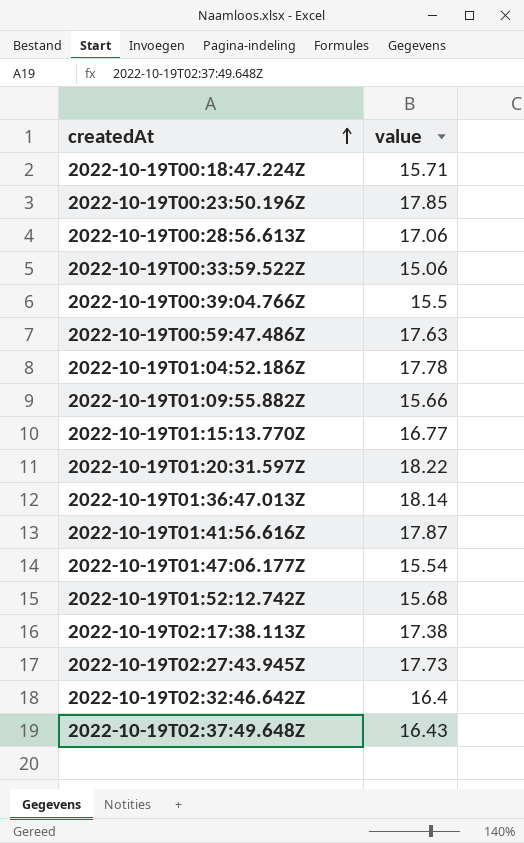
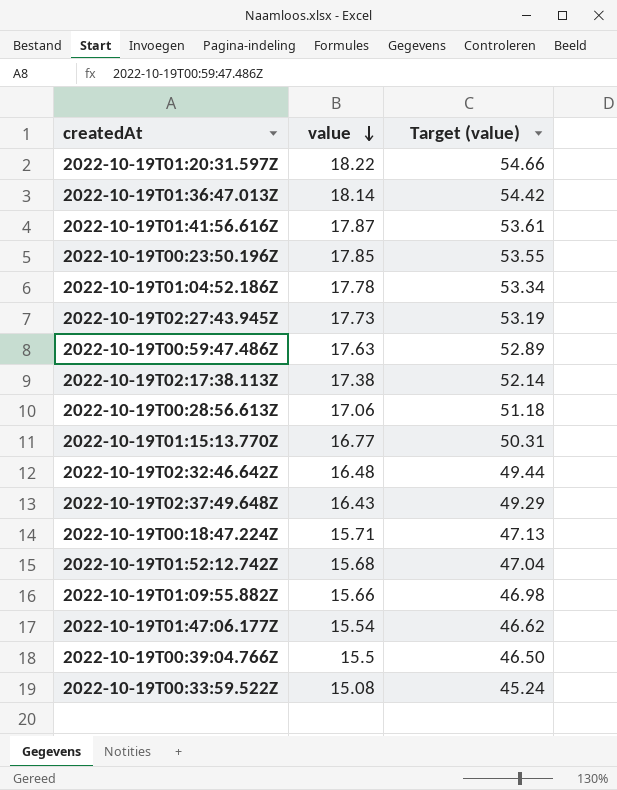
row order: createdAt ascending -> value descending
column Target (value) | formula: none -> [value] * 3
2022-10-19T02:32:46.642Z | value: 16.4 -> 16.48
2022-10-19T00:33:59.522Z | value: 15.06 -> 15.08

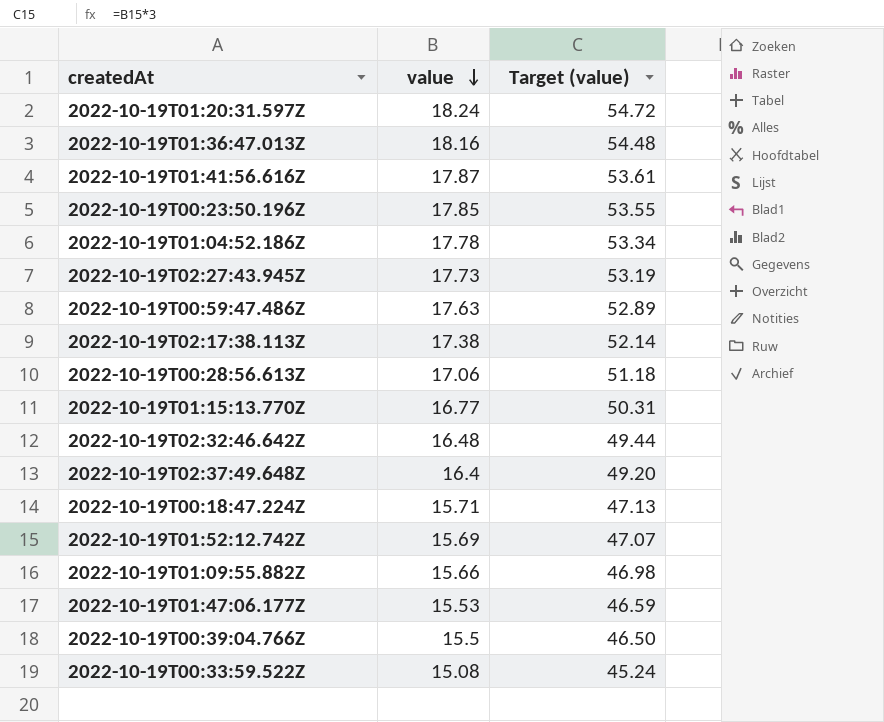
2022-10-19T01:20:31.597Z | value: 18.22 -> 18.24
2022-10-19T01:20:31.597Z | Target (value): 54.66 -> 54.72
2022-10-19T01:36:47.013Z | value: 18.14 -> 18.16
2022-10-19T01:36:47.013Z | Target (value): 54.42 -> 54.48
2022-10-19T02:37:49.648Z | value: 16.43 -> 16.4
2022-10-19T02:37:49.648Z | Target (value): 49.29 -> 49.20
2022-10-19T01:52:12.742Z | value: 15.68 -> 15.69
2022-10-19T01:52:12.742Z | Target (value): 47.04 -> 47.07
2022-10-19T01:47:06.177Z | value: 15.54 -> 15.53
2022-10-19T01:47:06.177Z | Target (value): 46.62 -> 46.59

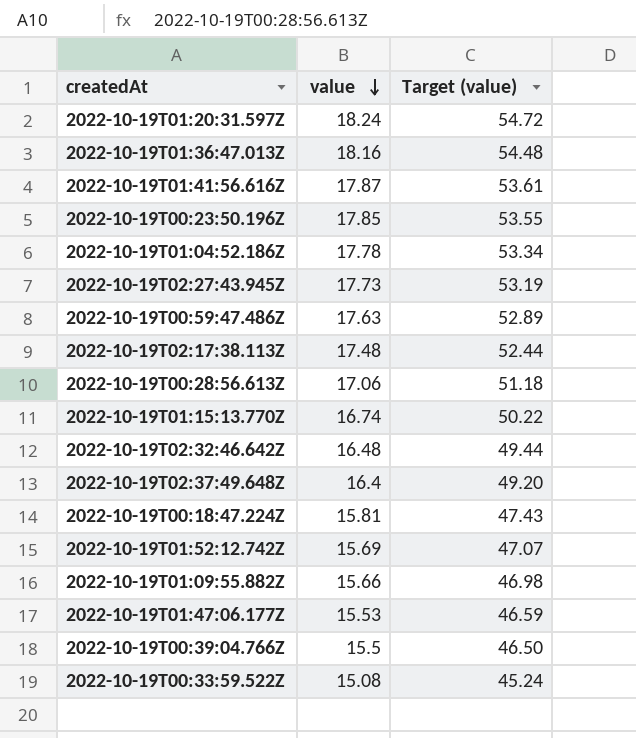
2022-10-19T02:17:38.113Z | value: 17.38 -> 17.48
2022-10-19T02:17:38.113Z | Target (value): 52.14 -> 52.44
2022-10-19T01:15:13.770Z | value: 16.77 -> 16.74
2022-10-19T01:15:13.770Z | Target (value): 50.31 -> 50.22
2022-10-19T00:18:47.224Z | value: 15.71 -> 15.81
2022-10-19T00:18:47.224Z | Target (value): 47.13 -> 47.43

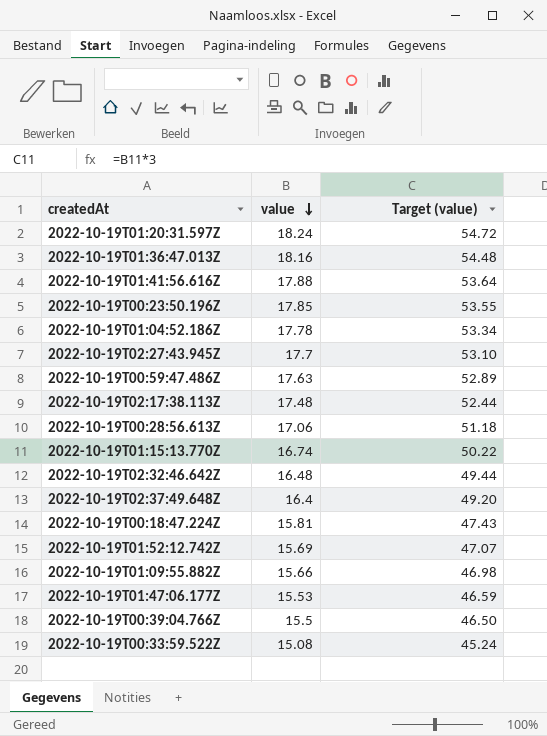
2022-10-19T01:41:56.616Z | value: 17.87 -> 17.88
2022-10-19T01:41:56.616Z | Target (value): 53.61 -> 53.64
2022-10-19T02:27:43.945Z | value: 17.73 -> 17.7
2022-10-19T02:27:43.945Z | Target (value): 53.19 -> 53.10

